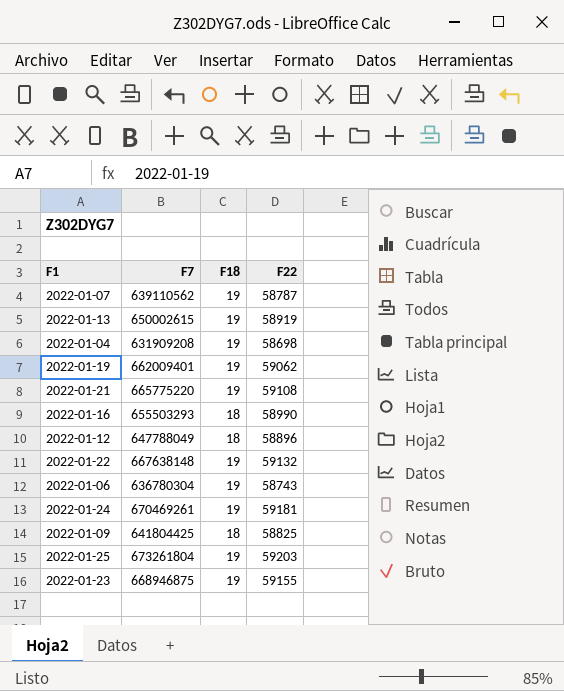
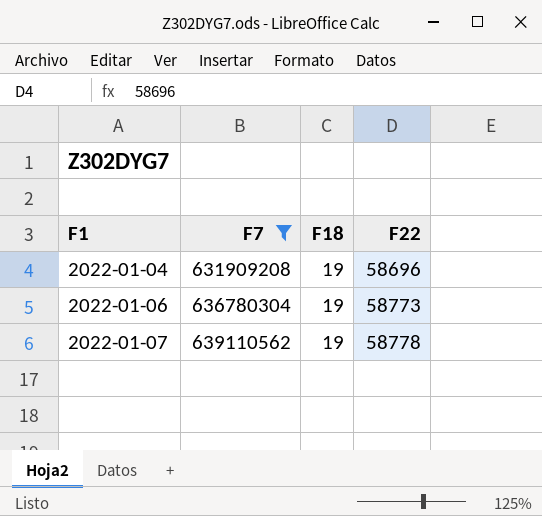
filter: none -> F7 <= 639110562
row order: none -> F1 ascending
2022-01-04 | F22: 58698 -> 58696
2022-01-06 | F22: 58743 -> 58773
2022-01-07 | F22: 58787 -> 58778

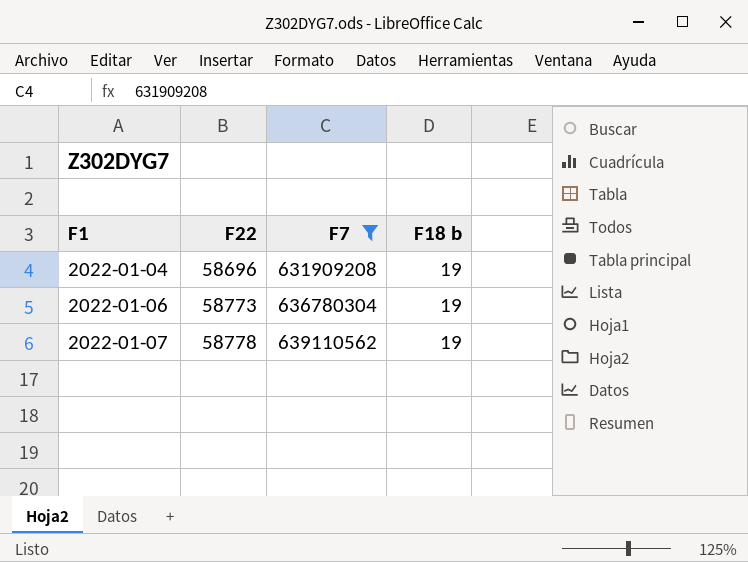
column F22 | position: 4 -> 2
column name: F18 -> F18 b

